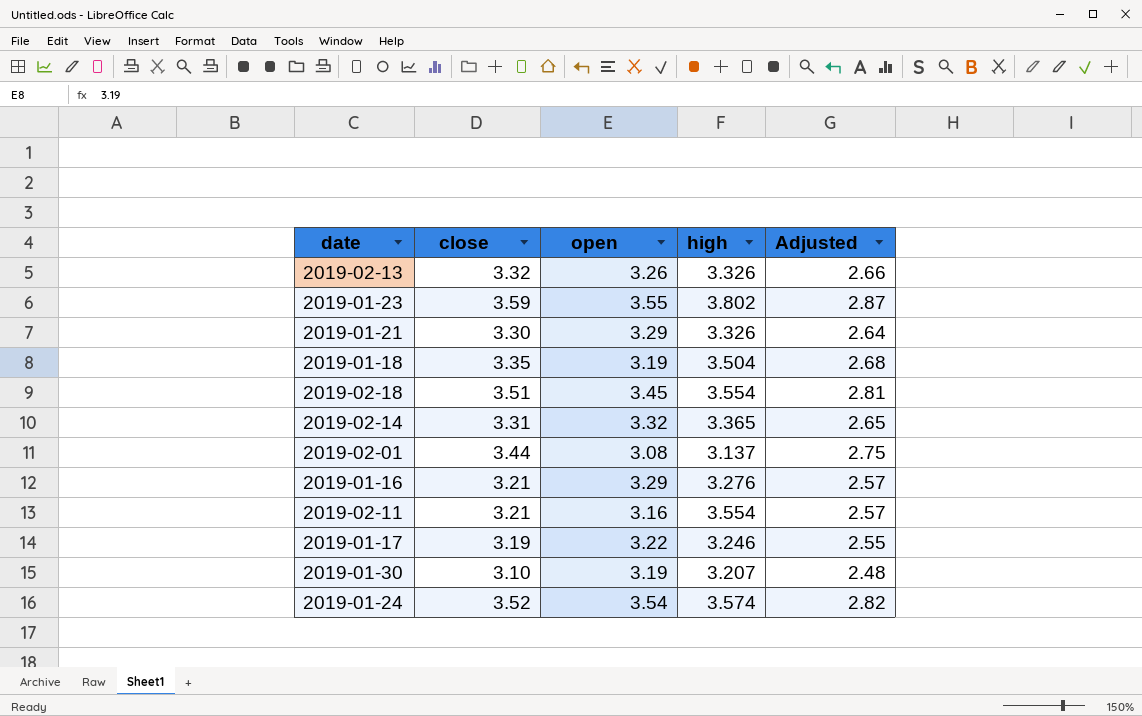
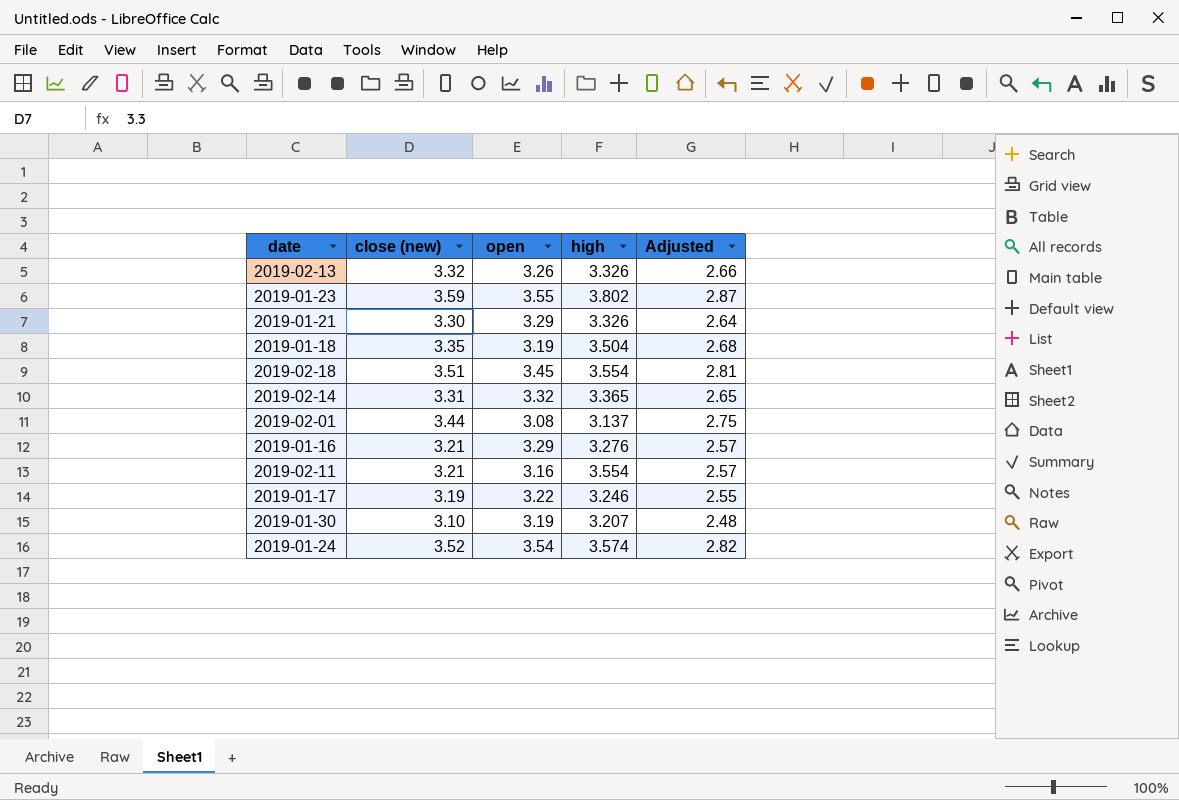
column name: close -> close (new)

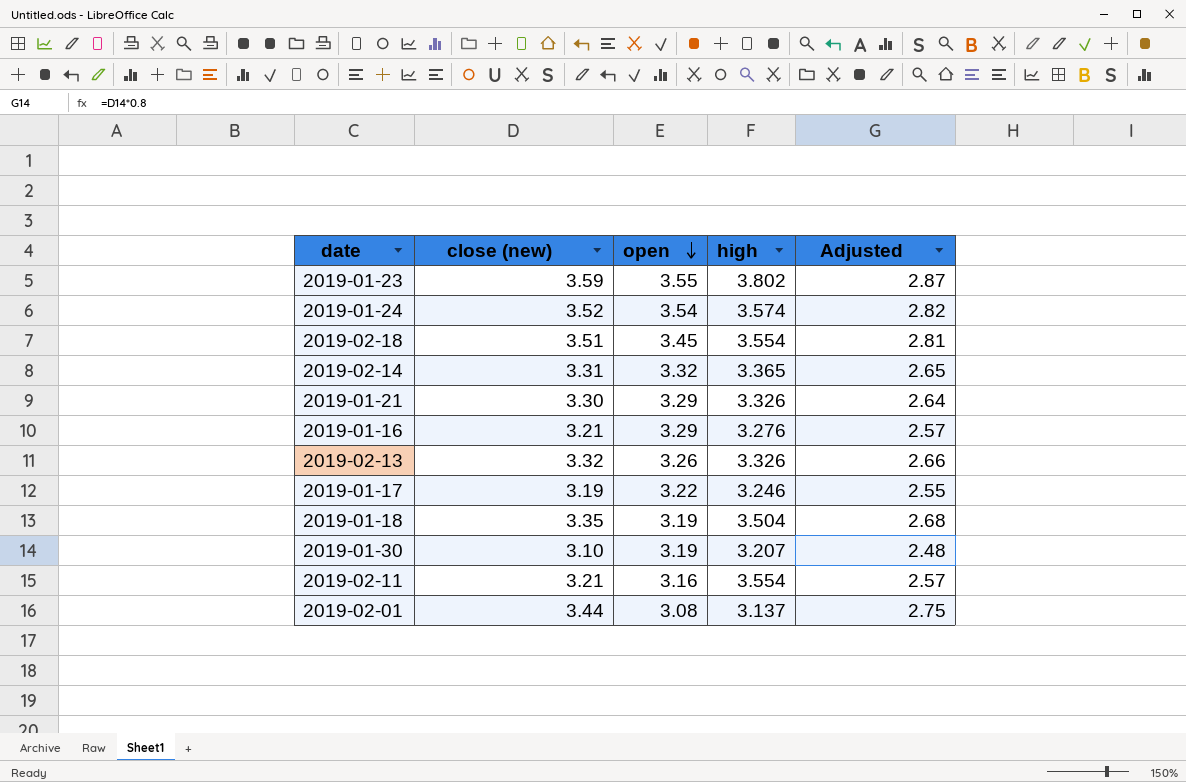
row order: none -> open descending

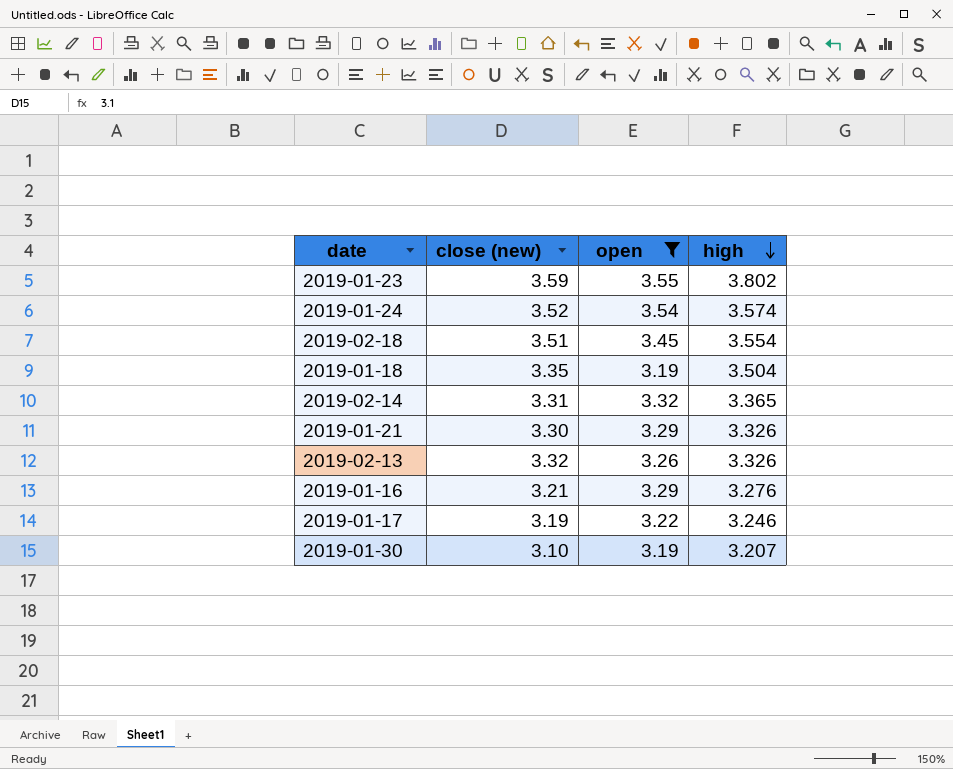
filter: none -> open >= 3.19
row order: open descending -> high descending
column Adjusted | formula: [close (new)] * 0.8 -> none

